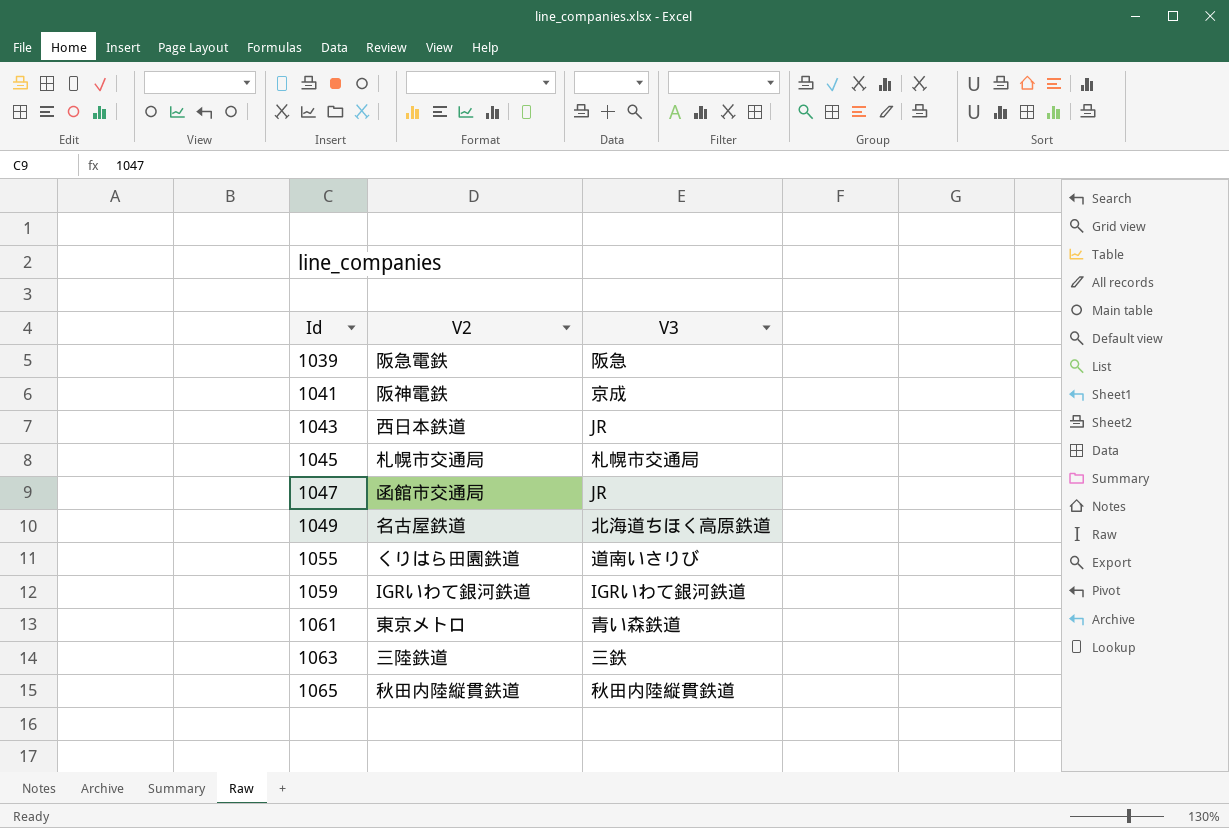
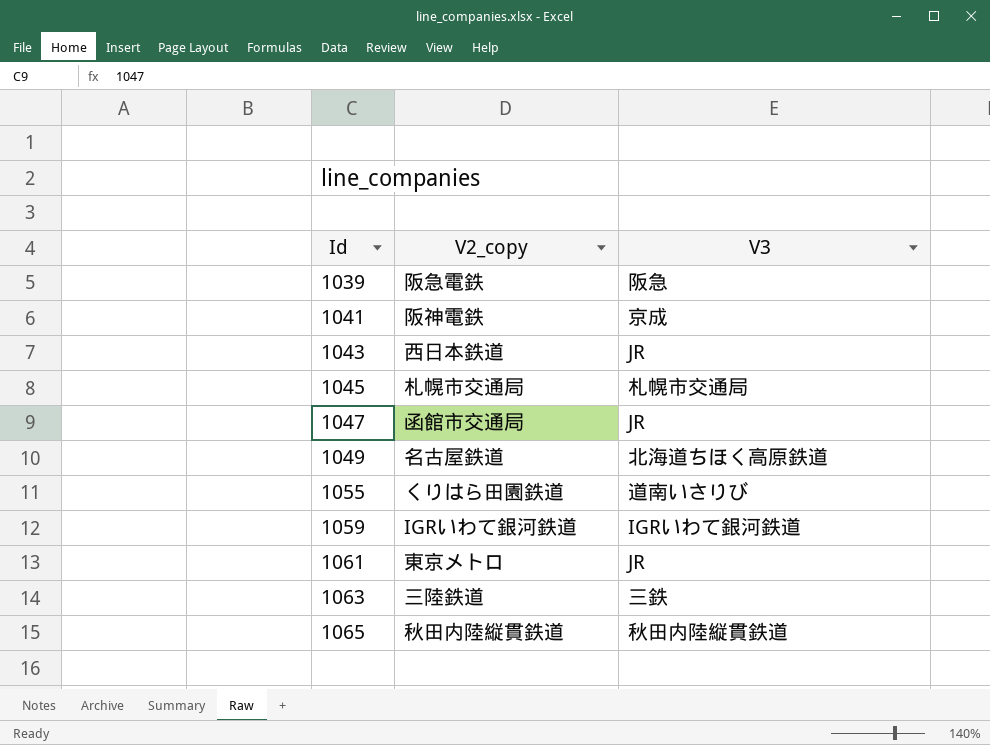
column name: V2 -> V2_copy
1061 | V3: 青い森鉄道 -> JR

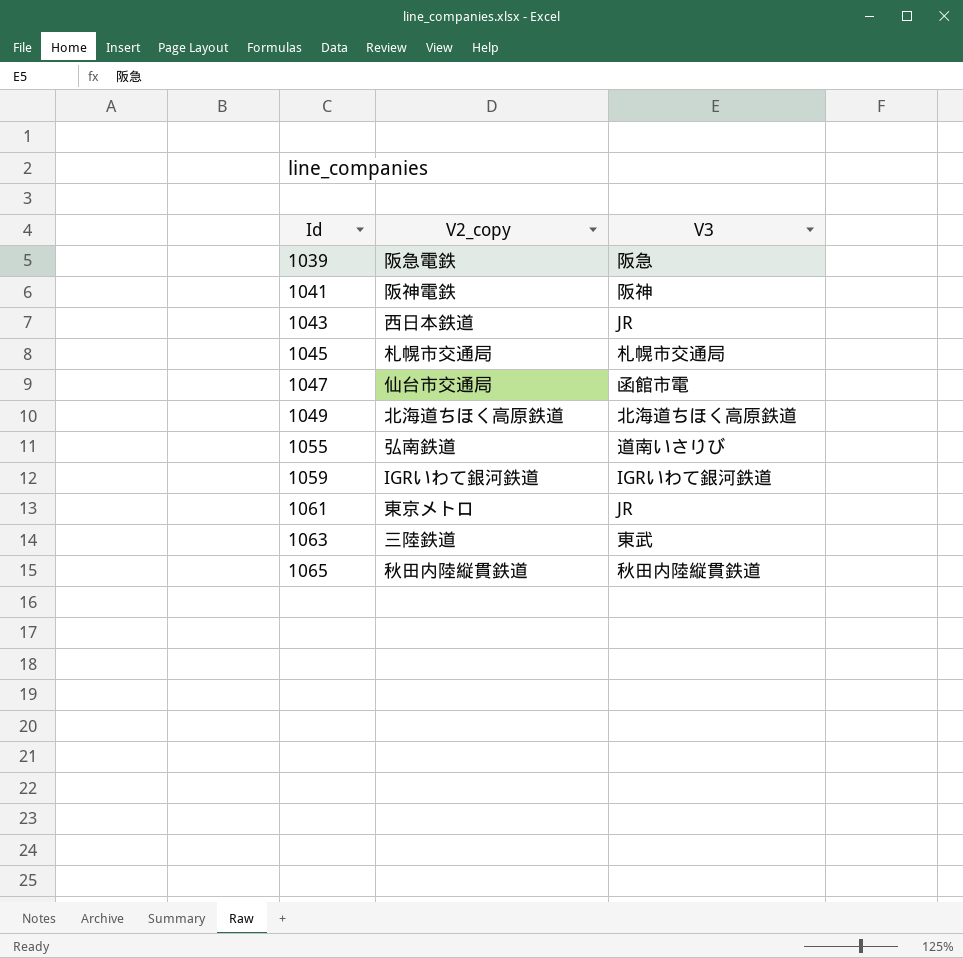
1041 | V3: 京成 -> 阪神
1047 | V2_copy: 函館市交通局 -> 仙台市交通局
1047 | V3: JR -> 函館市電
1049 | V2_copy: 名古屋鉄道 -> 北海道ちほく高原鉄道
1055 | V2_copy: くりはら田園鉄道 -> 弘南鉄道
1063 | V3: 三鉄 -> 東武

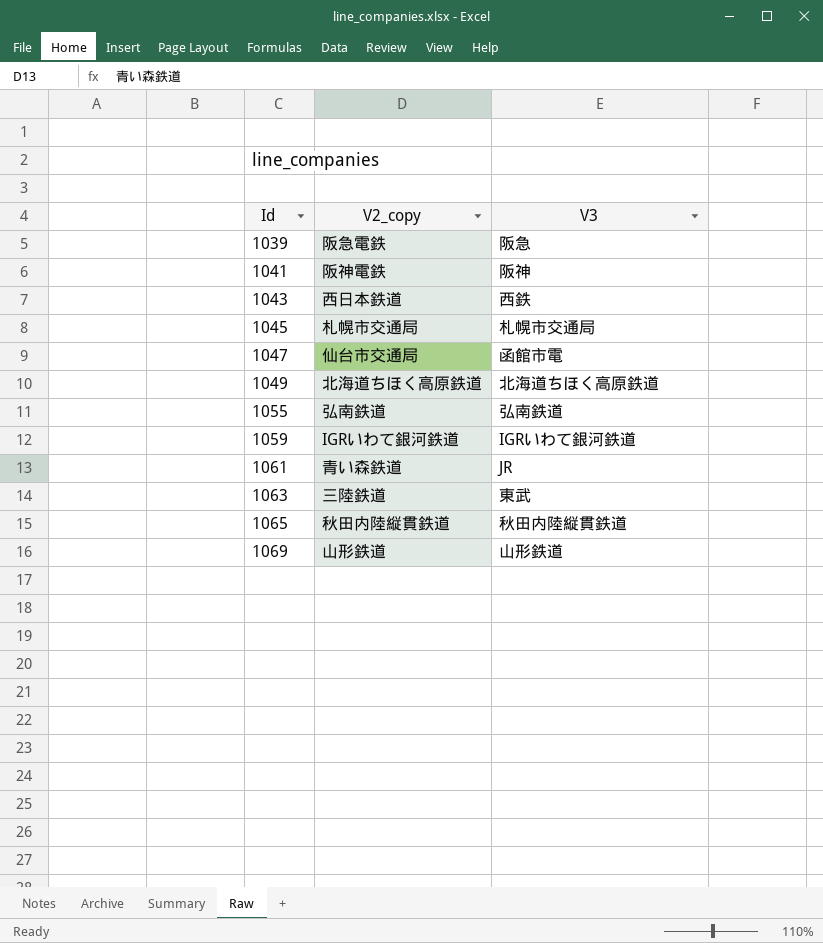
1043 | V3: JR -> 西鉄
1055 | V3: 道南いさりび -> 弘南鉄道
1061 | V2_copy: 東京メトロ -> 青い森鉄道
row 1069: none -> 山形鉄道 | 山形鉄道

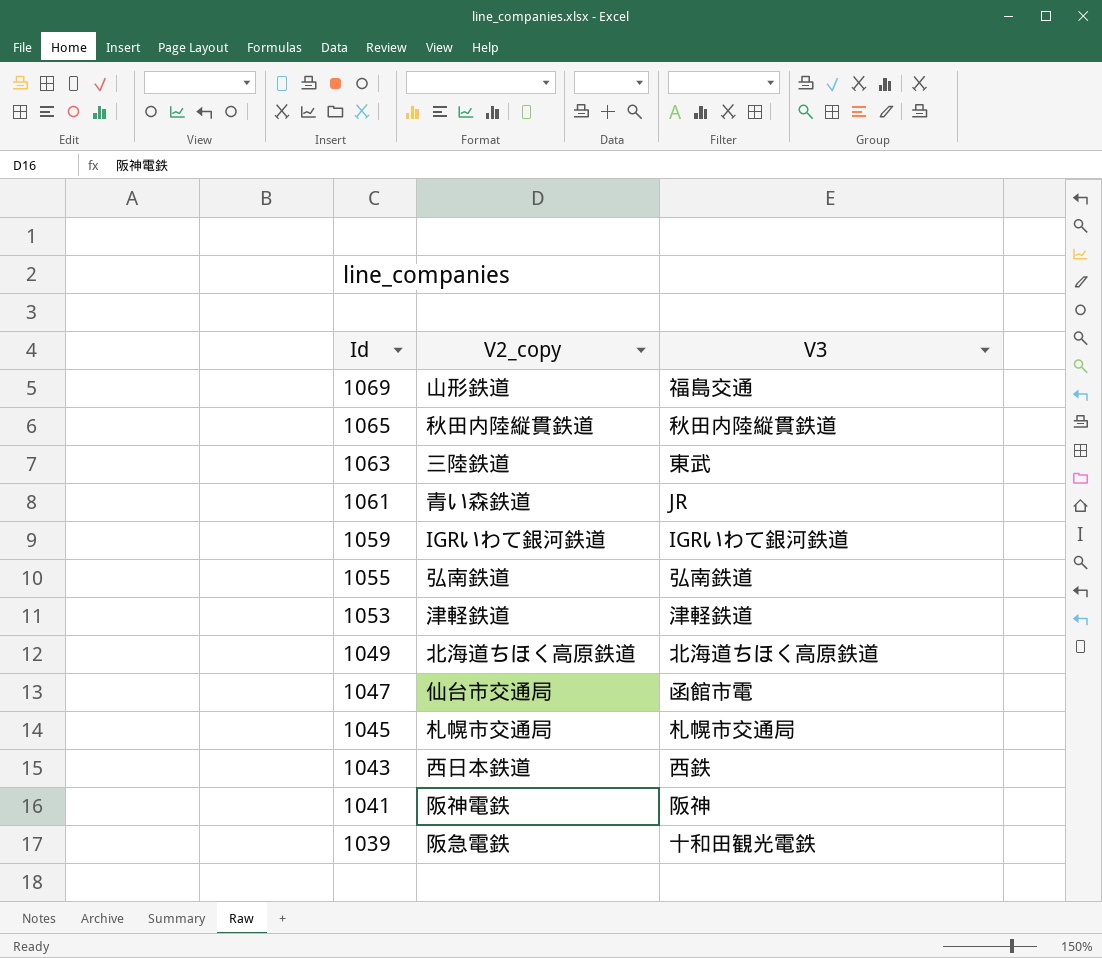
row order: Id ascending -> Id descending
1069 | V3: 山形鉄道 -> 福島交通
row 1053: none -> 津軽鉄道 | 津軽鉄道
1039 | V3: 阪急 -> 十和田観光電鉄

